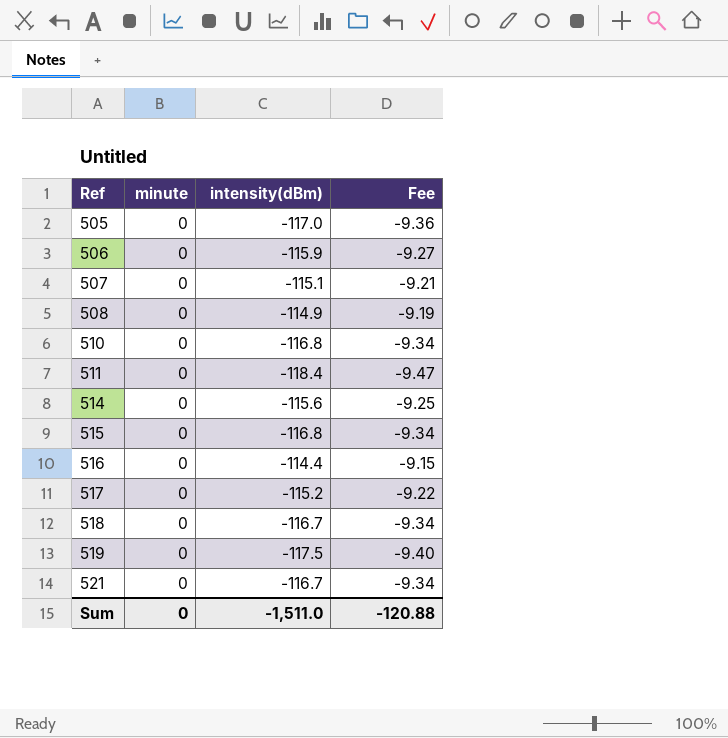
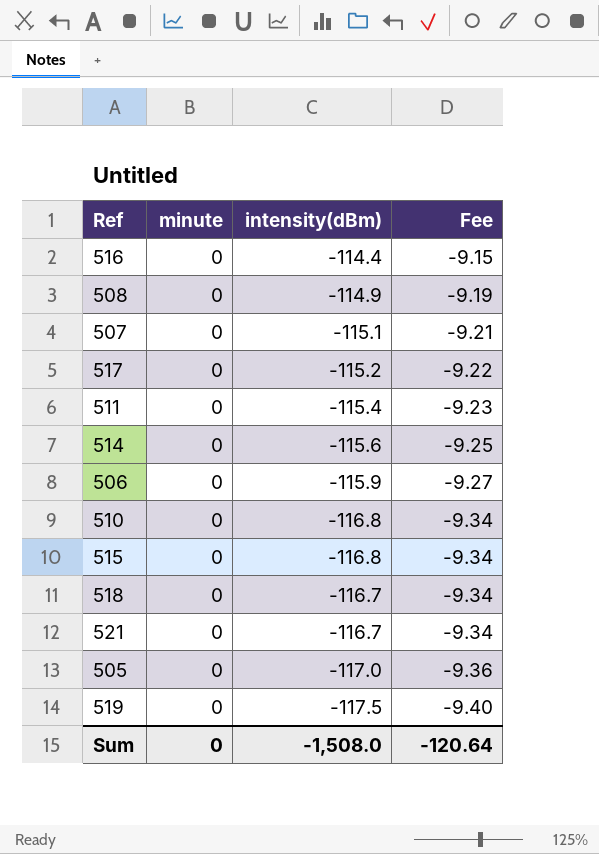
row order: Ref ascending -> Fee descending
511 | intensity(dBm): -118.4 -> -115.4
511 | Fee: -9.47 -> -9.23
Sum | intensity(dBm): -1,511.0 -> -1,508.0
Sum | Fee: -120.88 -> -120.64

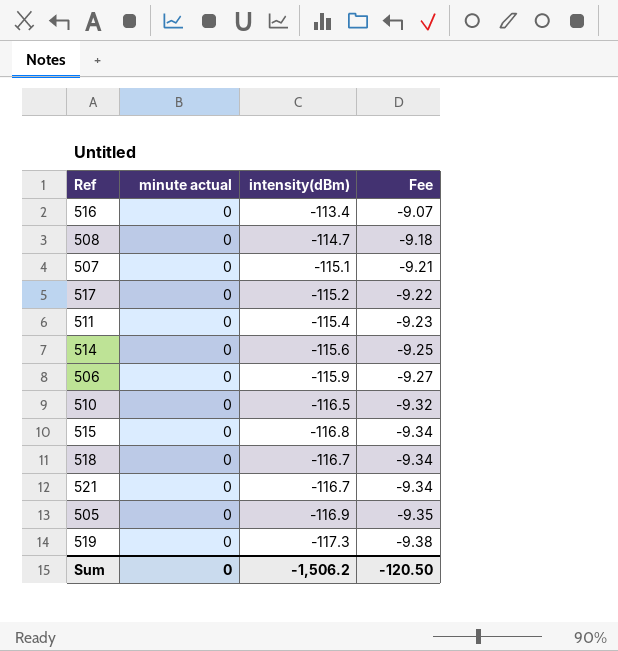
column name: minute -> minute actual
516 | intensity(dBm): -114.4 -> -113.4
516 | Fee: -9.15 -> -9.07
508 | intensity(dBm): -114.9 -> -114.7
508 | Fee: -9.19 -> -9.18
510 | intensity(dBm): -116.8 -> -116.5
510 | Fee: -9.34 -> -9.32
505 | intensity(dBm): -117.0 -> -116.9
505 | Fee: -9.36 -> -9.35
519 | intensity(dBm): -117.5 -> -117.3
519 | Fee: -9.40 -> -9.38
Sum | intensity(dBm): -1,508.0 -> -1,506.2
Sum | Fee: -120.64 -> -120.50

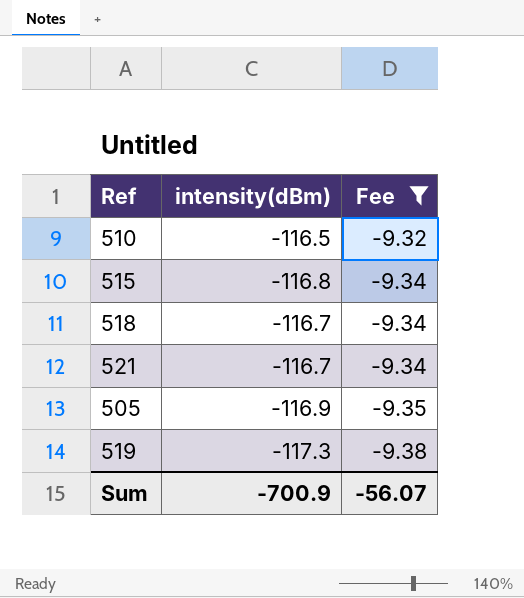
filter: none -> Fee <= -9.32
column minute actual | position: 2 -> none
Sum | intensity(dBm): -1,506.2 -> -700.9
Sum | Fee: -120.50 -> -56.07

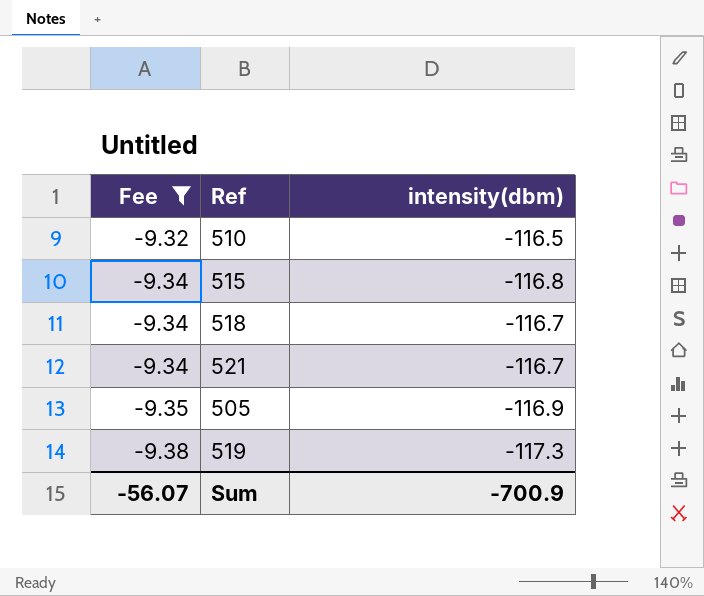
column Fee | position: 3 -> 1
column name: intensity(dBm) -> intensity(dbm)

